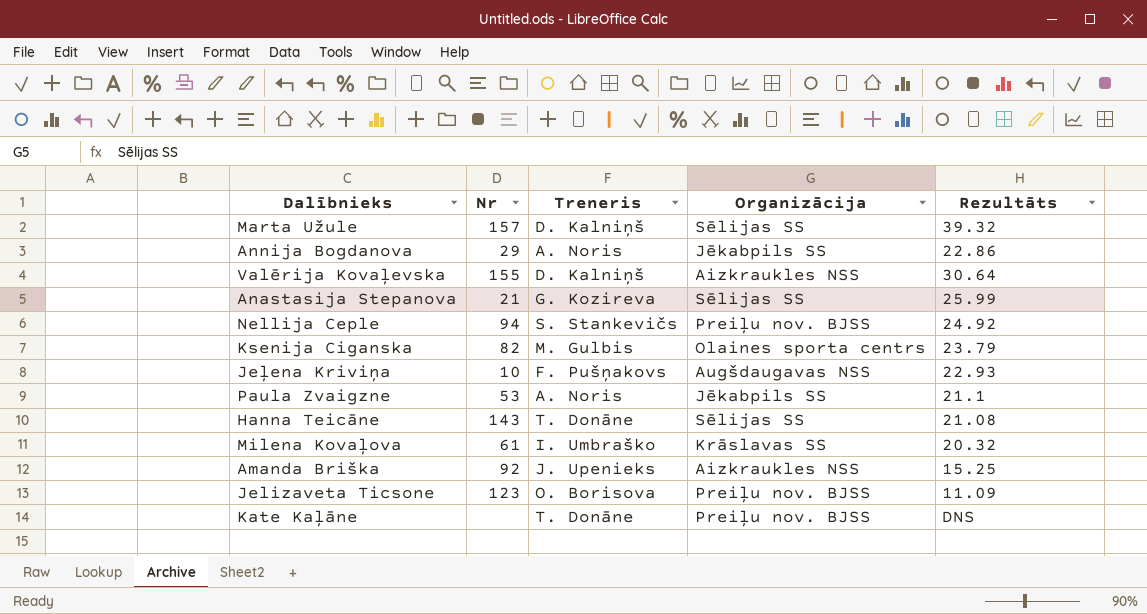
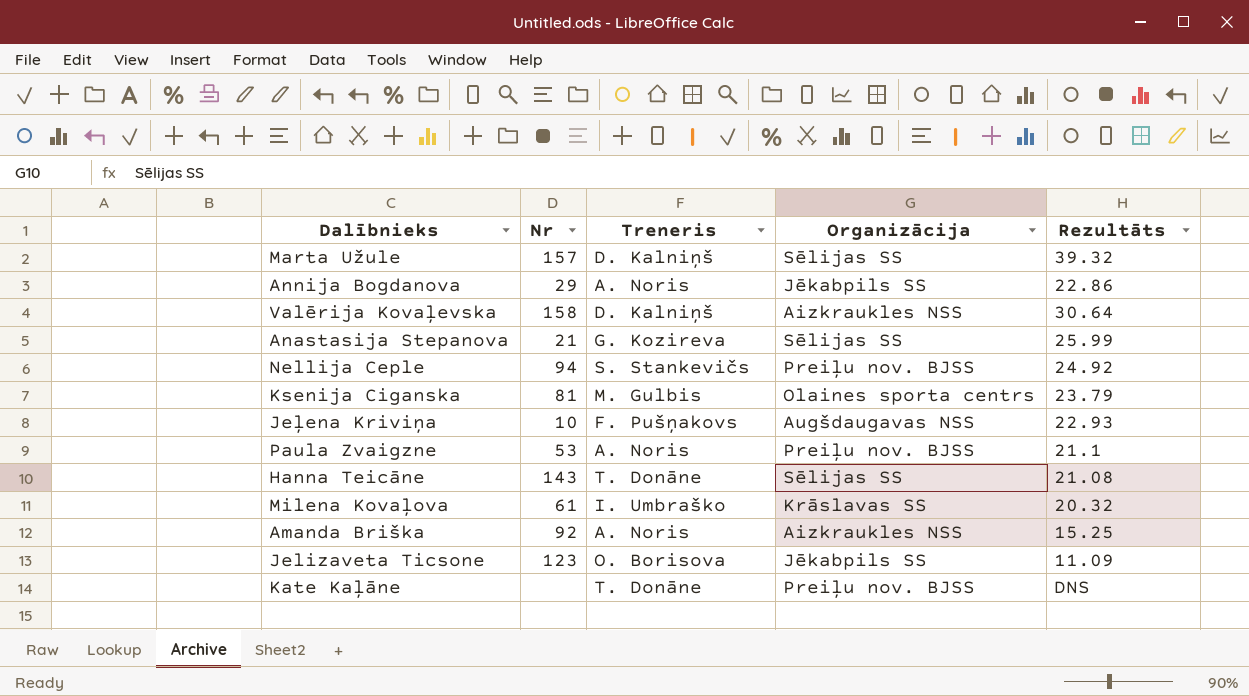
Valērija Kovaļevska | Nr: 155 -> 158
Ksenija Ciganska | Nr: 82 -> 81
Paula Zvaigzne | Organizācija: Jēkabpils SS -> Preiļu nov. BJSS
Amanda Briška | Treneris: J. Upenieks -> A. Noris
Jelizaveta Ticsone | Organizācija: Preiļu nov. BJSS -> Jēkabpils SS

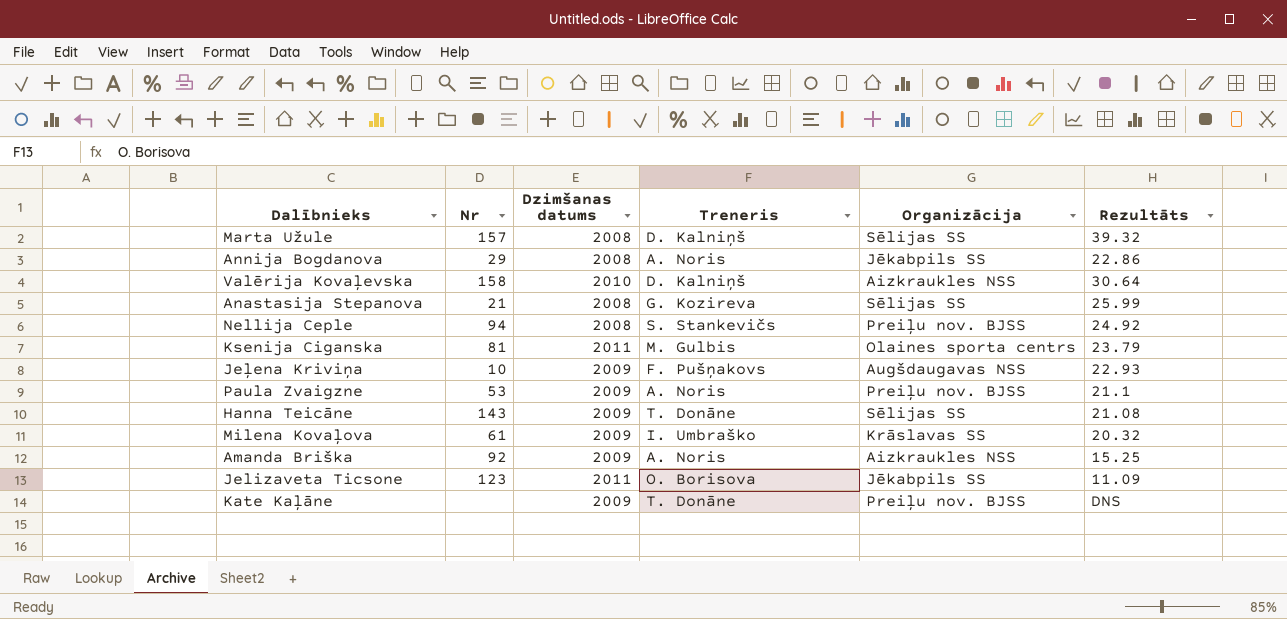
column Dzimšanas datums | position: none -> 3

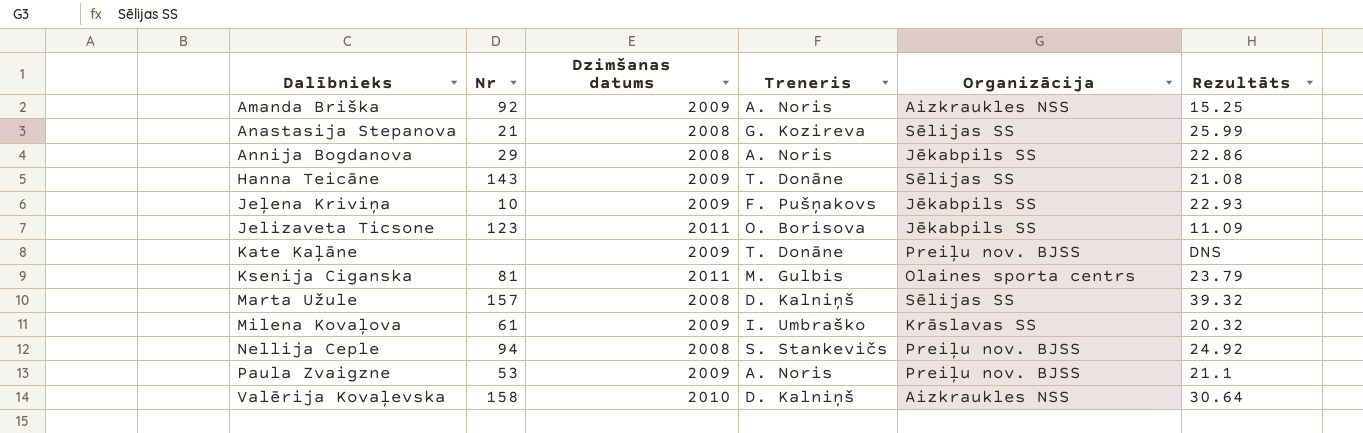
row order: none -> Dalībnieks ascending
Jeļena Kriviņa | Organizācija: Augšdaugavas NSS -> Jēkabpils SS

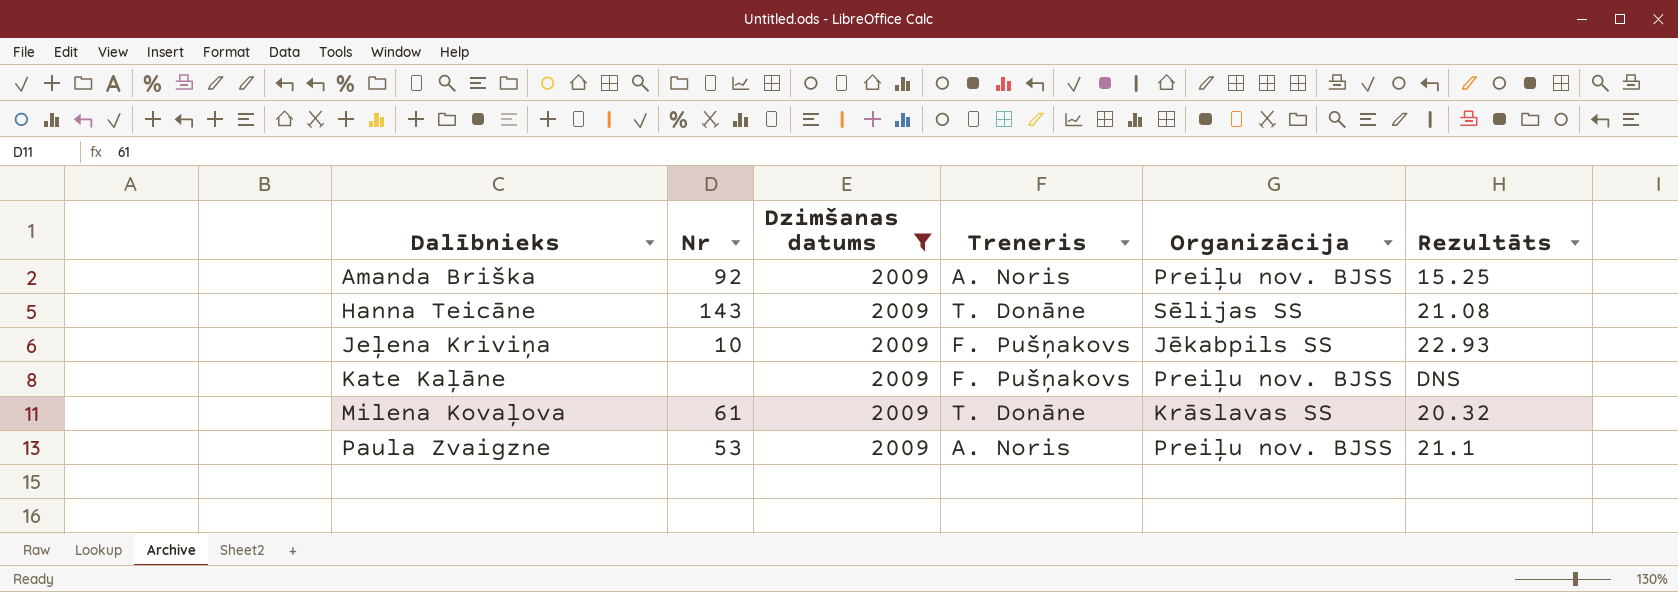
filter: none -> Dzimšanas datums = 2009
Amanda Briška | Organizācija: Aizkraukles NSS -> Preiļu nov. BJSS
Kate Kaļāne | Treneris: T. Donāne -> F. Pušņakovs
Milena Kovaļova | Treneris: I. Umbraško -> T. Donāne

